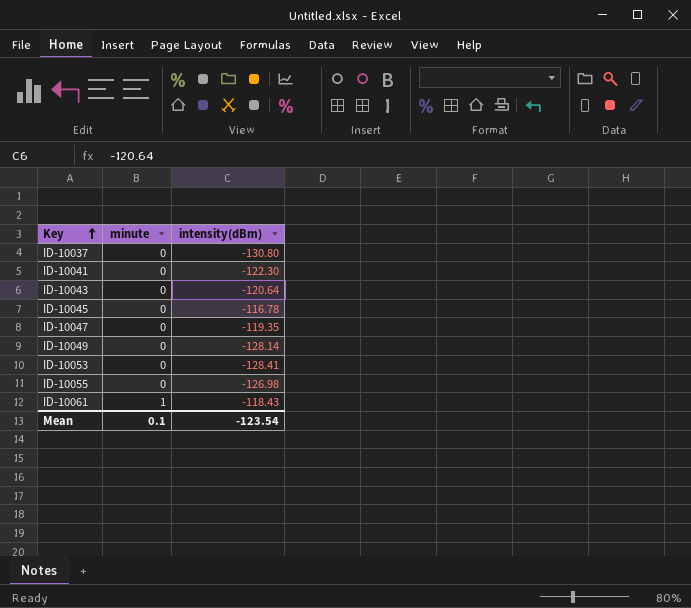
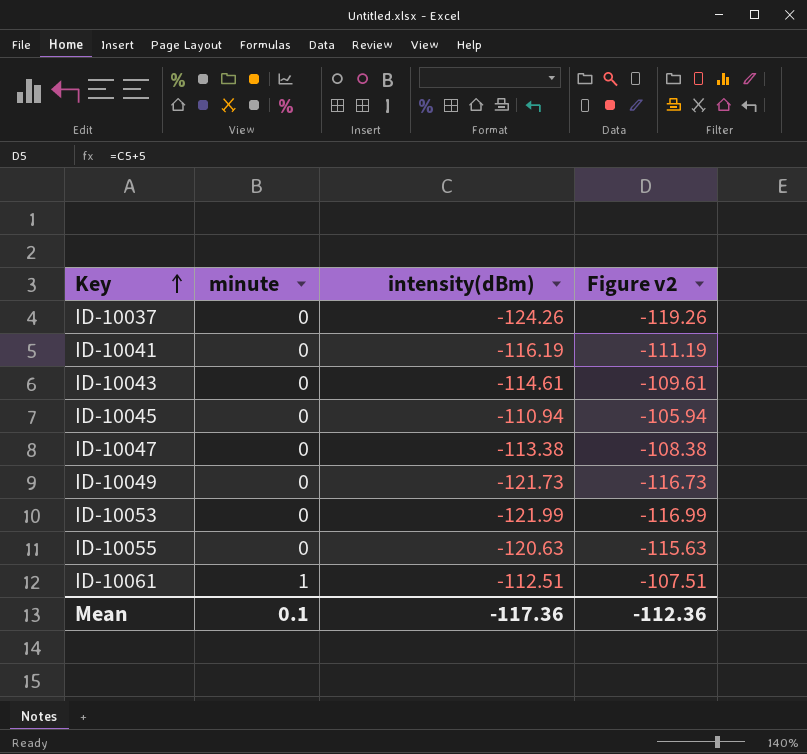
column Figure v2 | formula: none -> [intensity(dBm)] + 5
ID-10037 | intensity(dBm): -130.80 -> -124.26
ID-10041 | intensity(dBm): -122.30 -> -116.19
ID-10043 | intensity(dBm): -120.64 -> -114.61
ID-10045 | intensity(dBm): -116.78 -> -110.94
ID-10047 | intensity(dBm): -119.35 -> -113.38
ID-10049 | intensity(dBm): -128.14 -> -121.73
ID-10053 | intensity(dBm): -128.41 -> -121.99
ID-10055 | intensity(dBm): -126.98 -> -120.63
ID-10061 | intensity(dBm): -118.43 -> -112.51
Mean | intensity(dBm): -123.54 -> -117.36

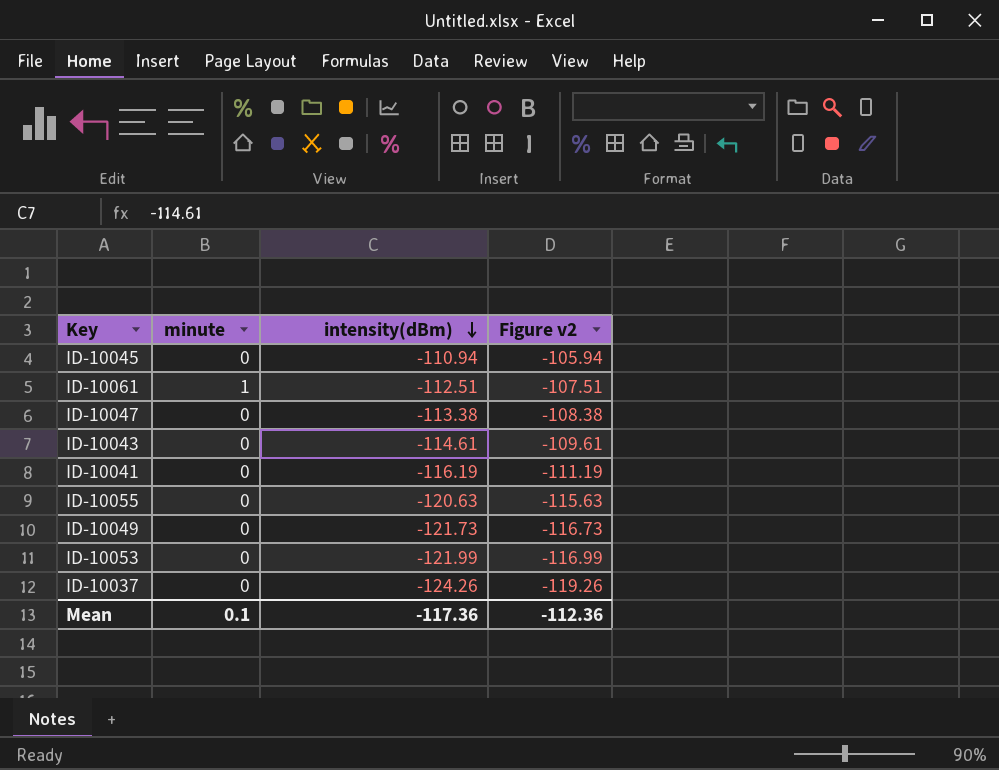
row order: Key ascending -> intensity(dBm) descending

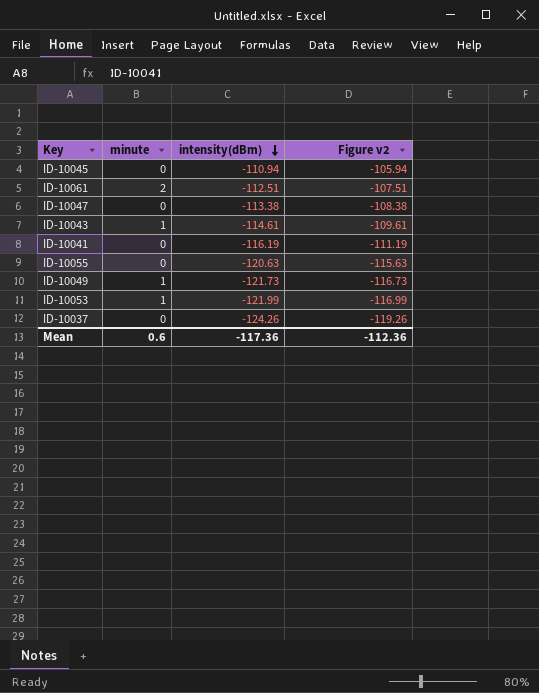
ID-10061 | minute: 1 -> 2
ID-10043 | minute: 0 -> 1
ID-10049 | minute: 0 -> 1
ID-10053 | minute: 0 -> 1
Mean | minute: 0.1 -> 0.6

